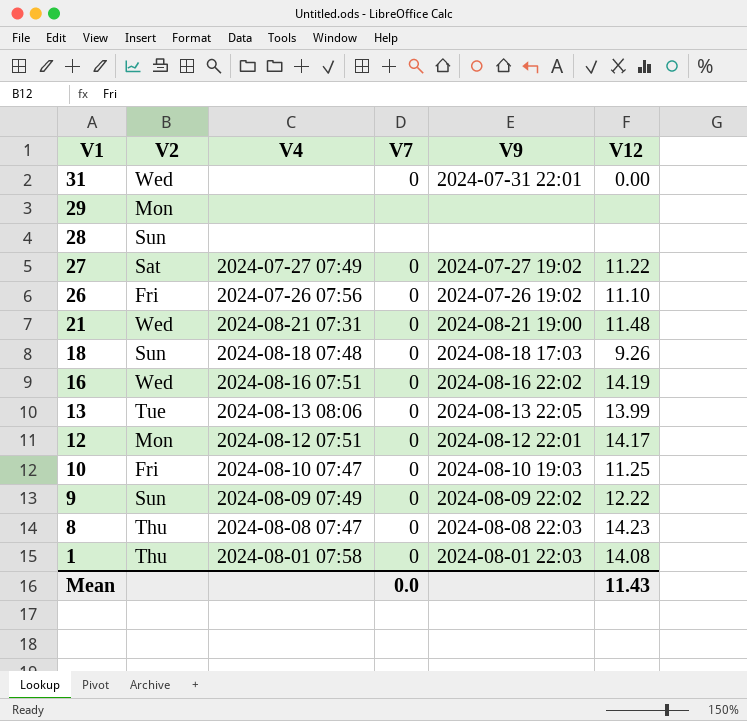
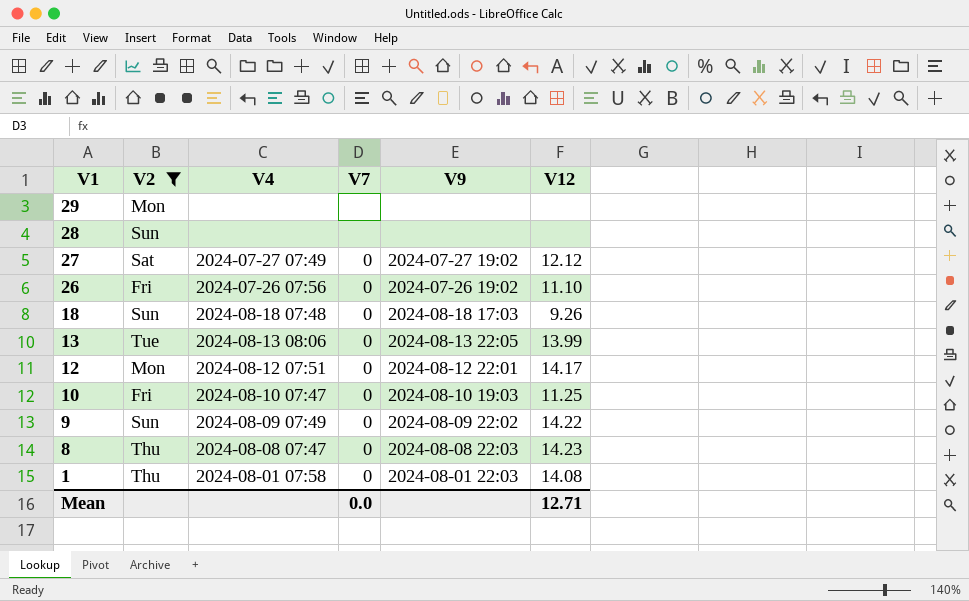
filter: none -> V2 != Wed
27 | V12: 11.22 -> 12.12
9 | V12: 12.22 -> 14.22
Mean | V12: 11.43 -> 12.71

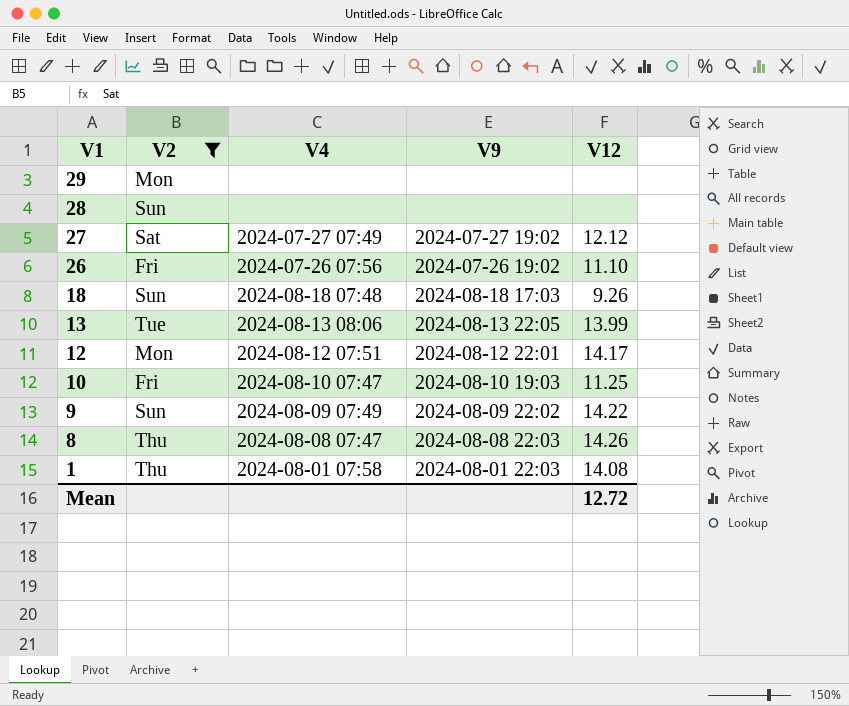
column V7 | position: 4 -> none
8 | V12: 14.23 -> 14.26
Mean | V12: 12.71 -> 12.72

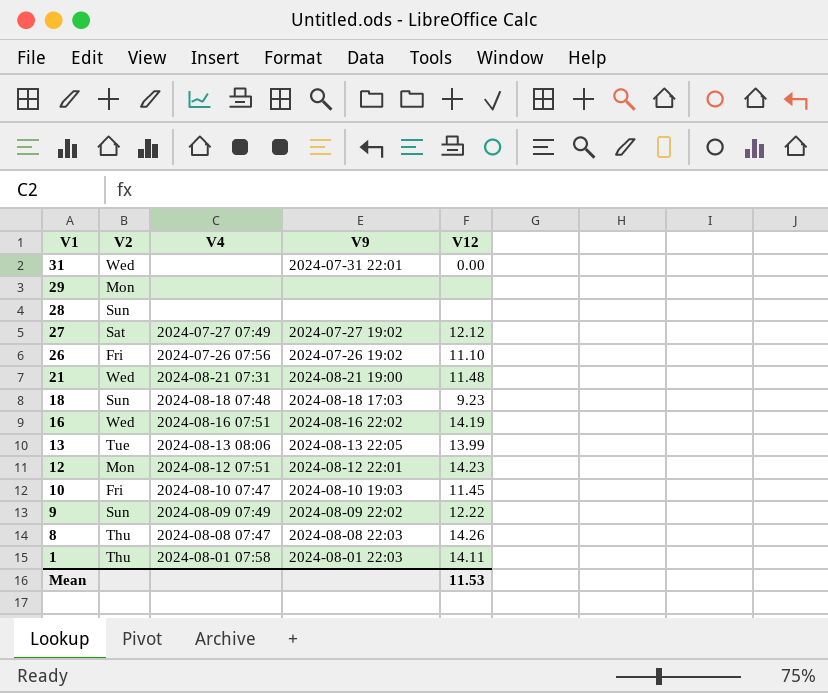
filter: V2 != Wed -> none
18 | V12: 9.26 -> 9.23
12 | V12: 14.17 -> 14.23
10 | V12: 11.25 -> 11.45
9 | V12: 14.22 -> 12.22
1 | V12: 14.08 -> 14.11
Mean | V12: 12.72 -> 11.53

